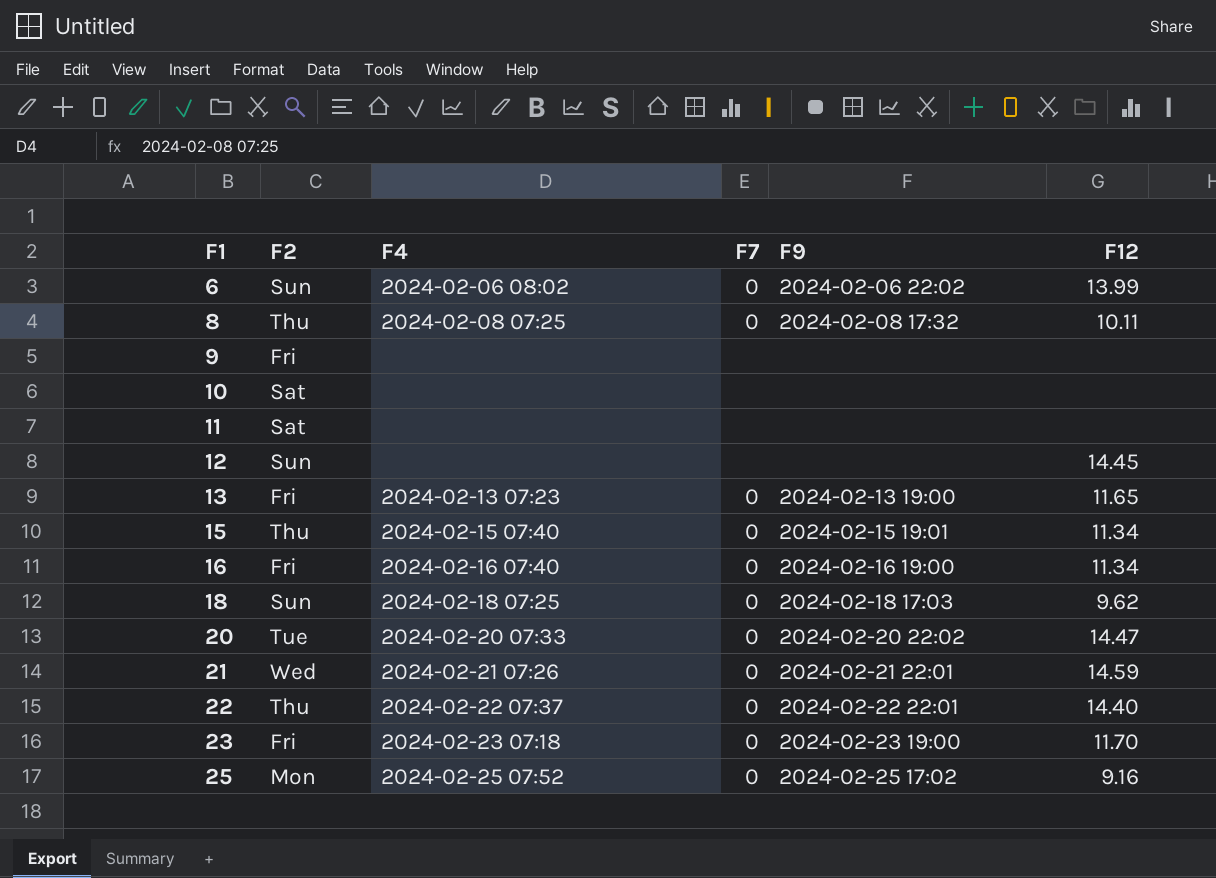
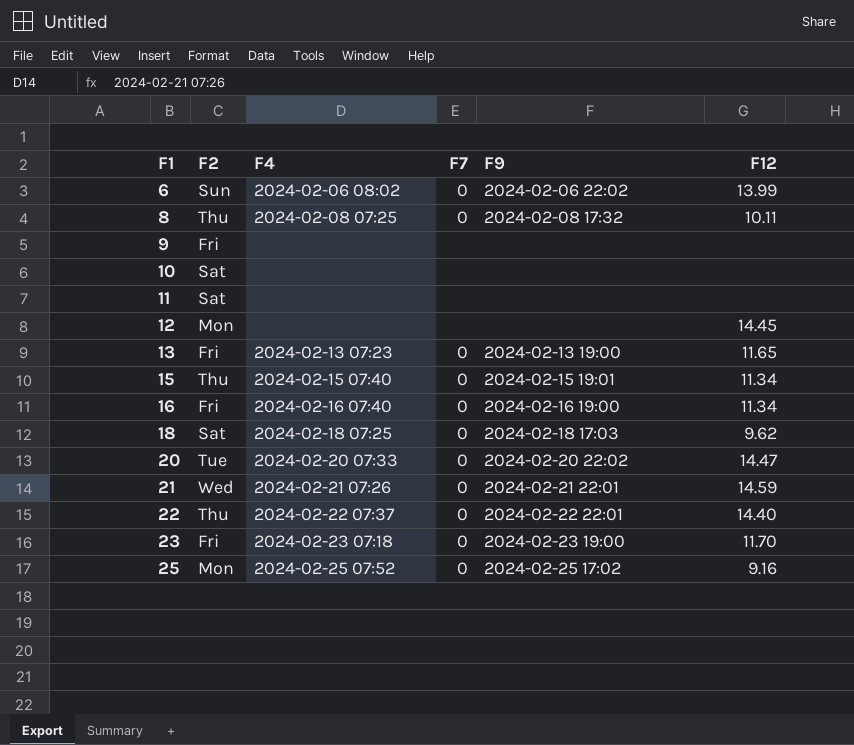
12 | F2: Sun -> Mon
18 | F2: Sun -> Sat

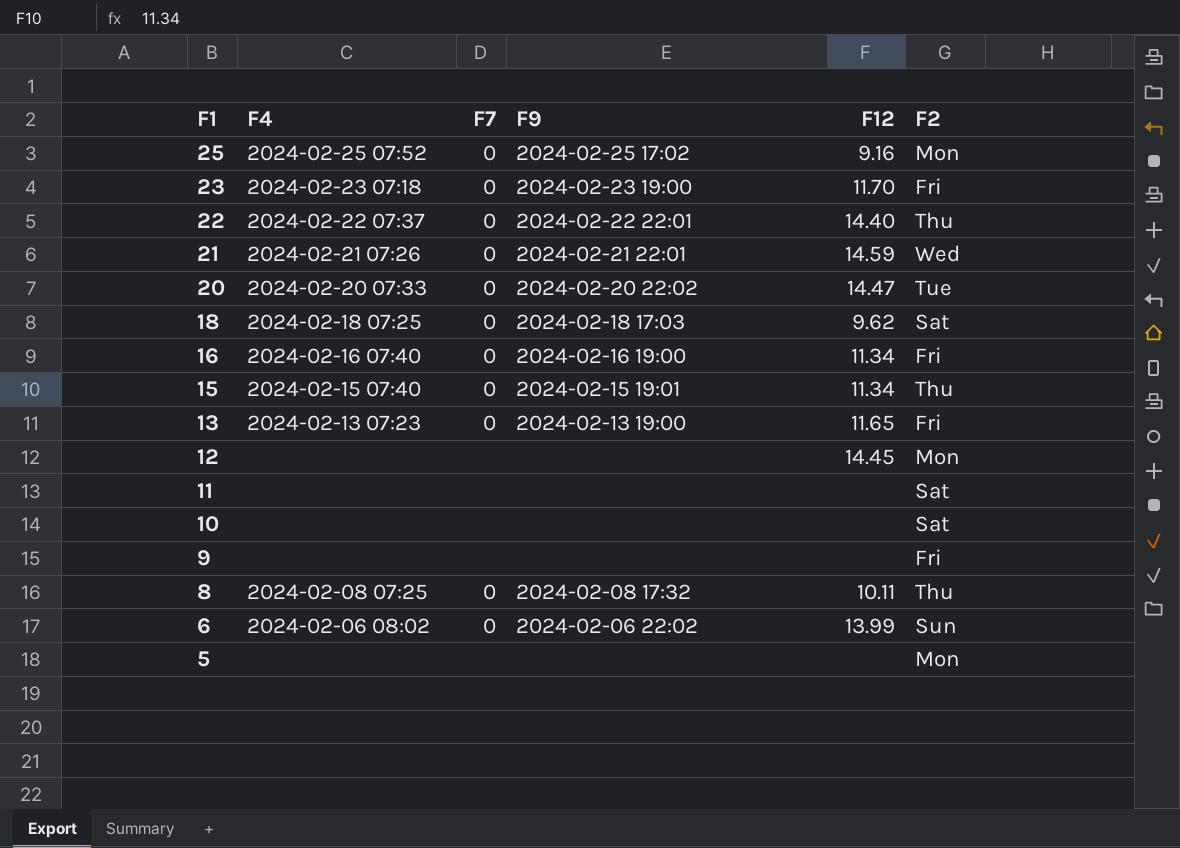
row order: F1 ascending -> F1 descending
column F2 | position: 2 -> 6
row 5: none -> none | none | none | none | Mon

